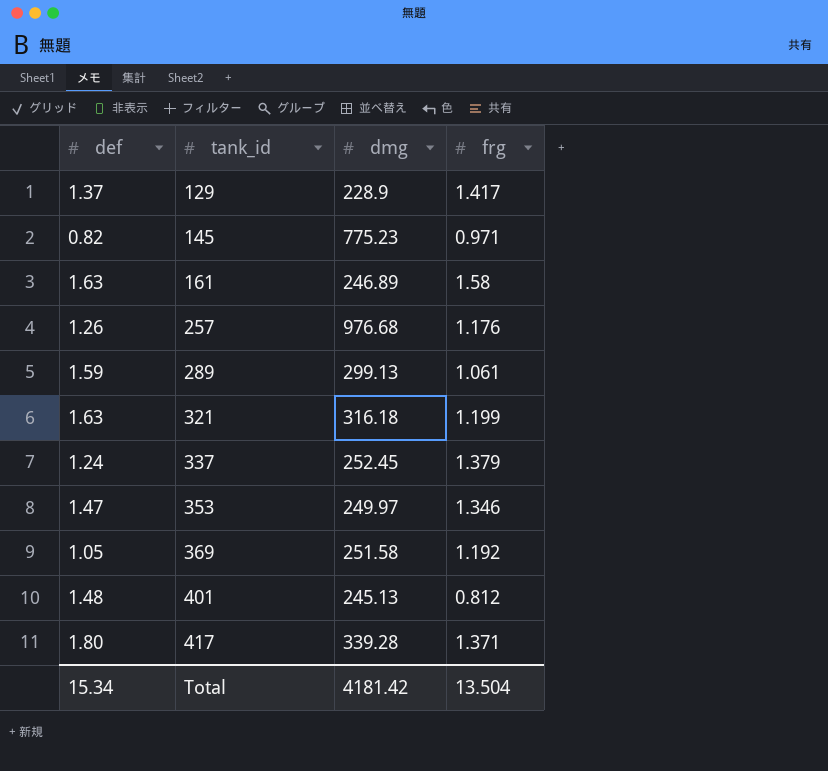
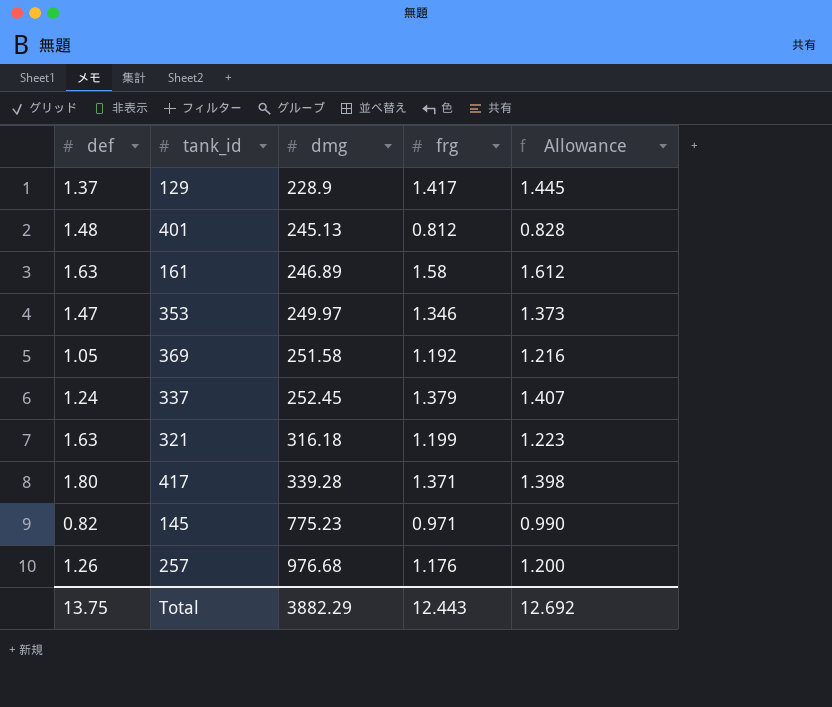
row order: tank_id ascending -> dmg ascending
column Allowance | formula: none -> [frg] * 1.02
row 289: 1.59 | 299.13 | 1.061 -> none
Total | def: 15.34 -> 13.75
Total | dmg: 4181.42 -> 3882.29
Total | frg: 13.504 -> 12.443

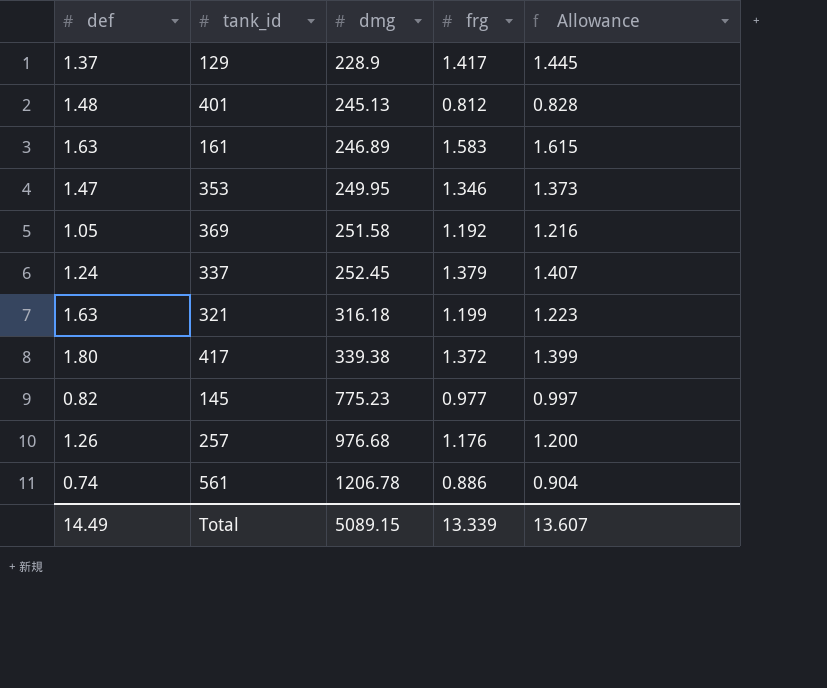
161 | frg: 1.58 -> 1.583
161 | Allowance: 1.612 -> 1.615
353 | dmg: 249.97 -> 249.95
417 | dmg: 339.28 -> 339.38
417 | frg: 1.371 -> 1.372
417 | Allowance: 1.398 -> 1.399
145 | frg: 0.971 -> 0.977
145 | Allowance: 0.990 -> 0.997
row 561: none -> 0.74 | 1206.78 | 0.886 | 0.904
Total | def: 13.75 -> 14.49
Total | dmg: 3882.29 -> 5089.15
Total | frg: 12.443 -> 13.339
Total | Allowance: 12.692 -> 13.607

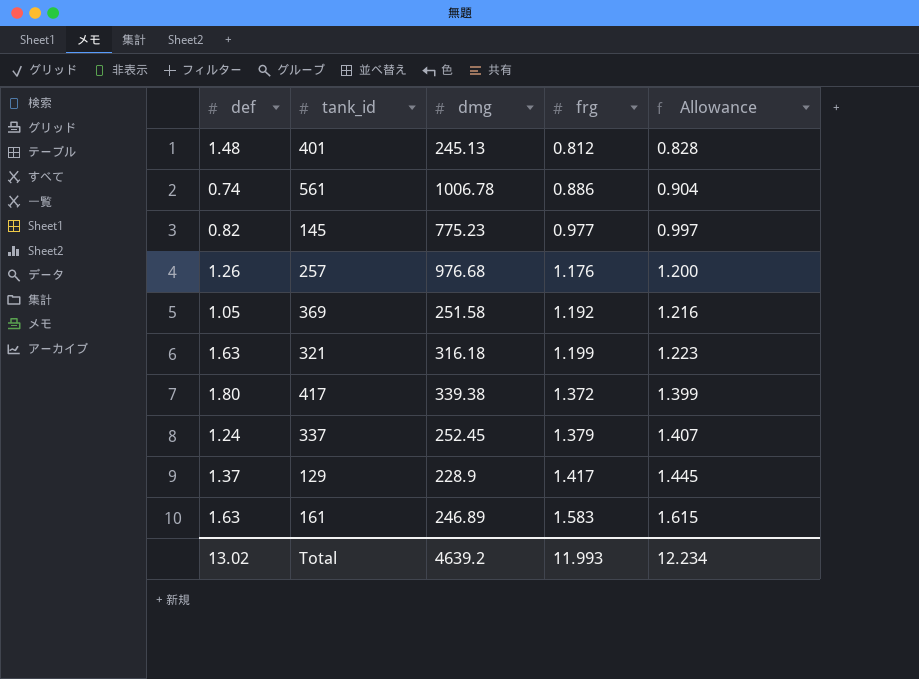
row order: dmg ascending -> frg ascending
row 353: 1.47 | 249.95 | 1.346 | 1.373 -> none
561 | dmg: 1206.78 -> 1006.78
Total | def: 14.49 -> 13.02
Total | dmg: 5089.15 -> 4639.2
Total | frg: 13.339 -> 11.993
Total | Allowance: 13.607 -> 12.234

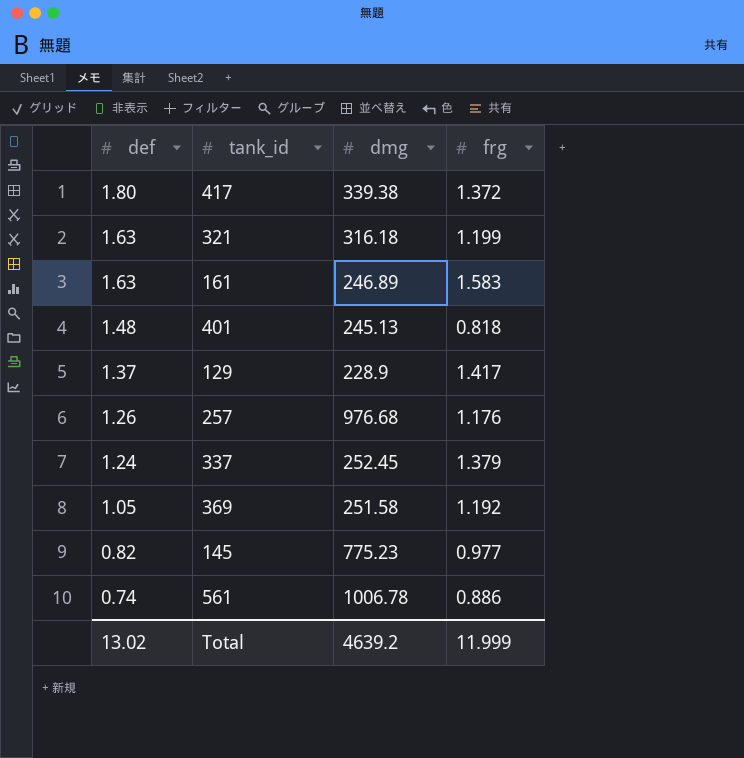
row order: frg ascending -> def descending
column Allowance | formula: [frg] * 1.02 -> none
401 | frg: 0.812 -> 0.818
Total | frg: 11.993 -> 11.999

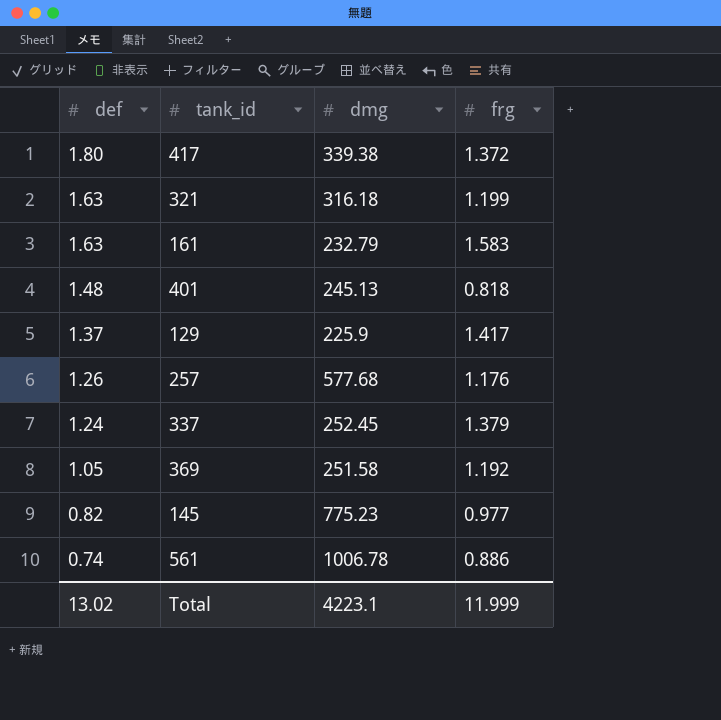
161 | dmg: 246.89 -> 232.79
129 | dmg: 228.9 -> 225.9
257 | dmg: 976.68 -> 577.68
Total | dmg: 4639.2 -> 4223.1

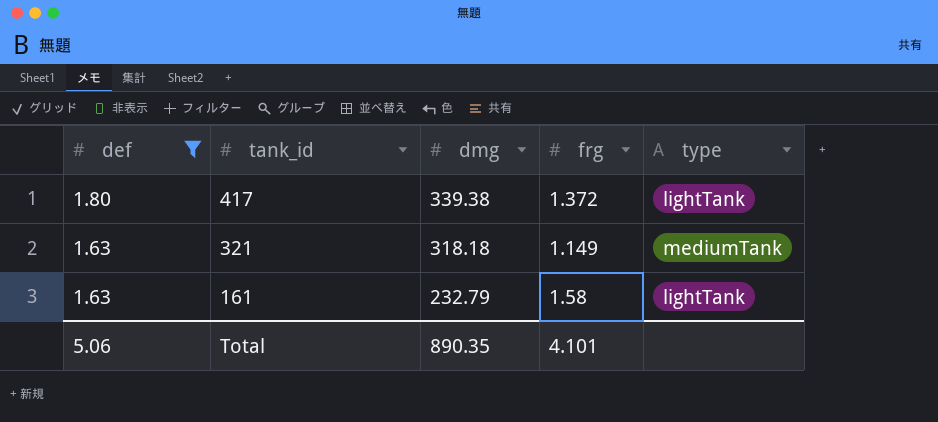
filter: none -> def >= 1.63
column type | position: none -> 5
321 | dmg: 316.18 -> 318.18
321 | frg: 1.199 -> 1.149
161 | frg: 1.583 -> 1.58
Total | def: 13.02 -> 5.06
Total | dmg: 4223.1 -> 890.35
Total | frg: 11.999 -> 4.101

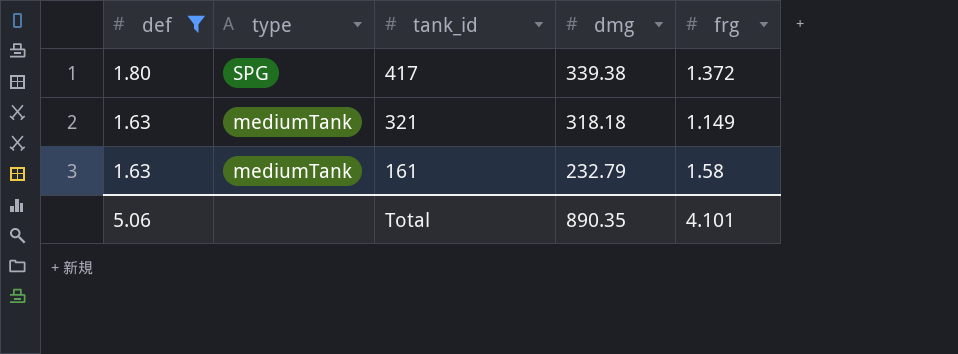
column type | position: 5 -> 2
417 | type: lightTank -> SPG
161 | type: lightTank -> mediumTank

